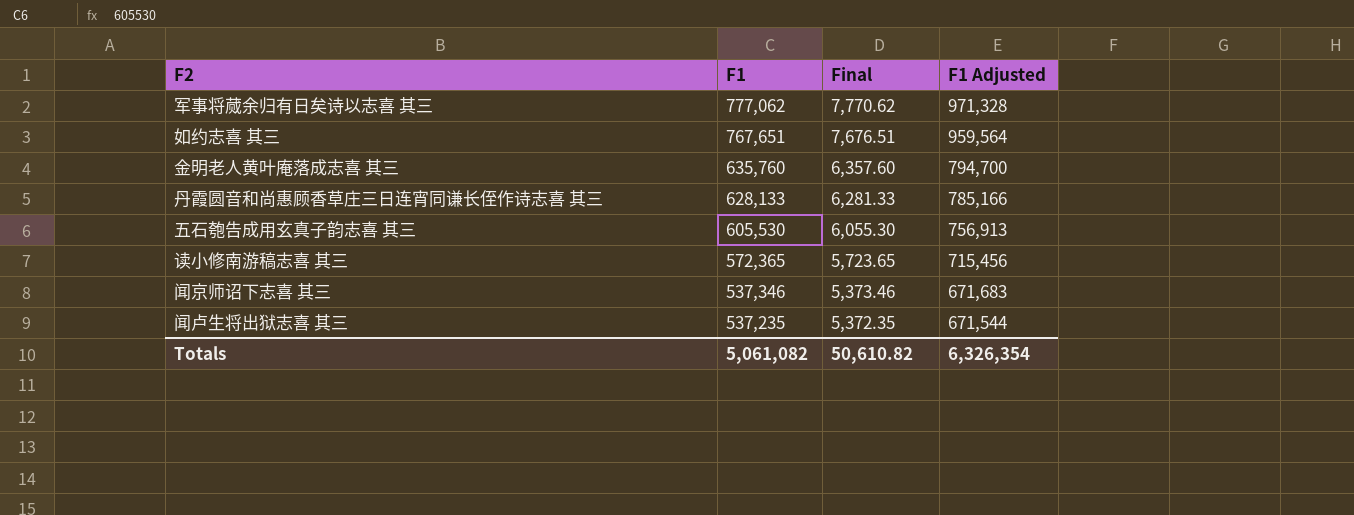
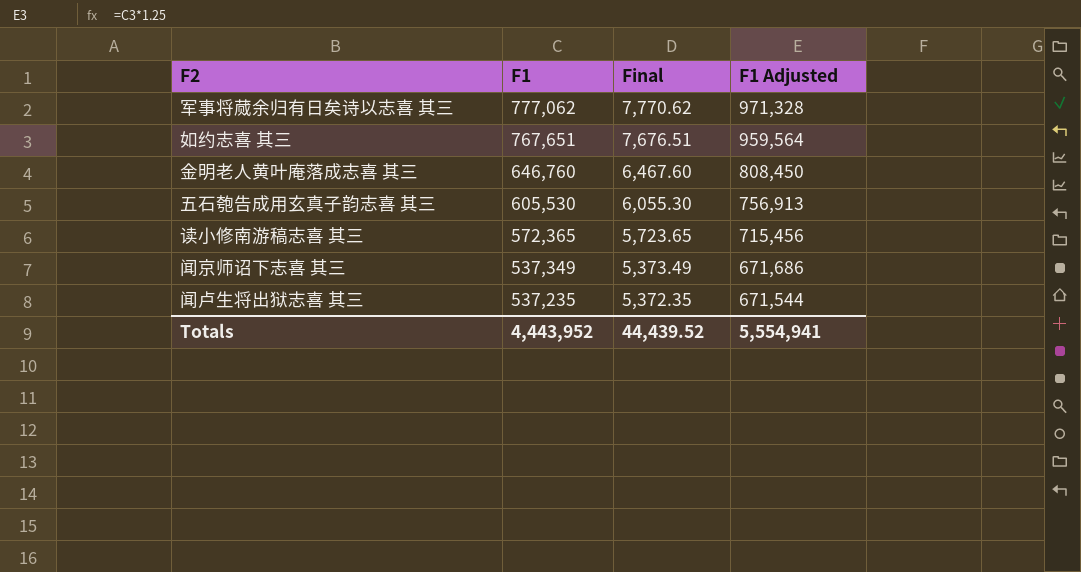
row 丹霞圆音和尚惠顾香草庄三日连宵同谦长侄作诗志喜 其三: 628,133 | 6,281.33 | 785,166 -> none
金明老人黄叶庵落成志喜 其三 | F1: 635,760 -> 646,760
金明老人黄叶庵落成志喜 其三 | Final: 6,357.60 -> 6,467.60
金明老人黄叶庵落成志喜 其三 | F1 Adjusted: 794,700 -> 808,450
闻京师诏下志喜 其三 | F1: 537,346 -> 537,349
闻京师诏下志喜 其三 | Final: 5,373.46 -> 5,373.49
闻京师诏下志喜 其三 | F1 Adjusted: 671,683 -> 671,686
Totals | F1: 5,061,082 -> 4,443,952
Totals | Final: 50,610.82 -> 44,439.52
Totals | F1 Adjusted: 6,326,354 -> 5,554,941

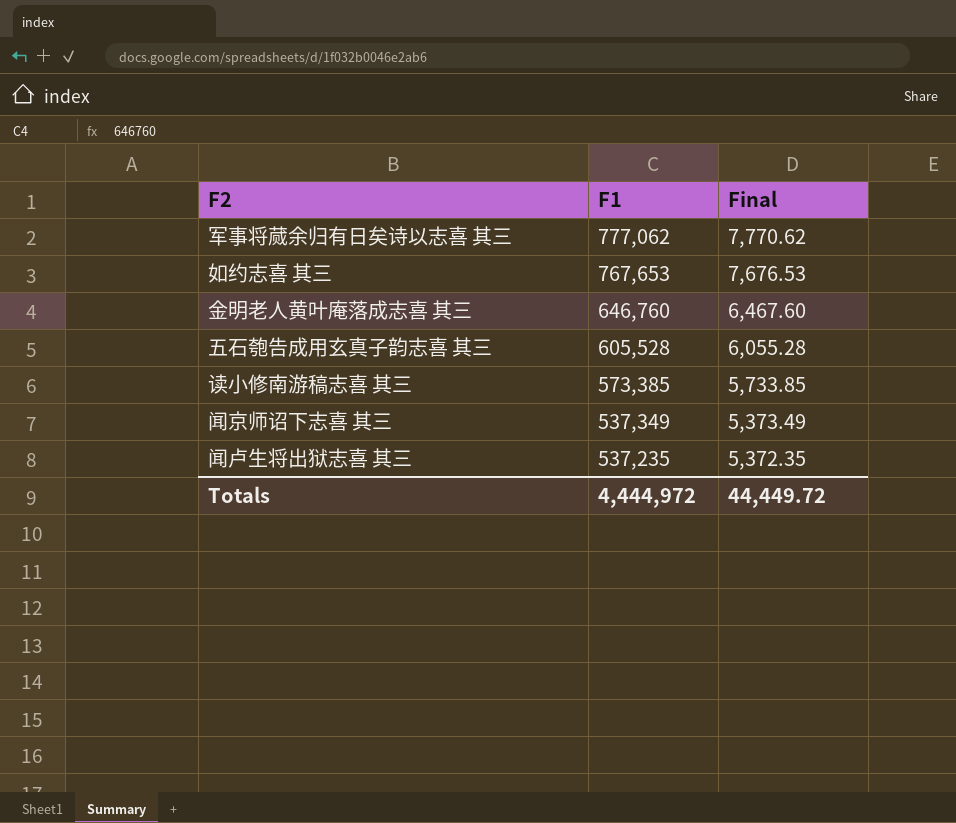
column F1 Adjusted | formula: [F1] * 1.25 -> none
如约志喜 其三 | F1: 767,651 -> 767,653
如约志喜 其三 | Final: 7,676.51 -> 7,676.53
五石匏告成用玄真子韵志喜 其三 | F1: 605,530 -> 605,528
五石匏告成用玄真子韵志喜 其三 | Final: 6,055.30 -> 6,055.28
读小修南游稿志喜 其三 | F1: 572,365 -> 573,385
读小修南游稿志喜 其三 | Final: 5,723.65 -> 5,733.85
Totals | F1: 4,443,952 -> 4,444,972
Totals | Final: 44,439.52 -> 44,449.72

